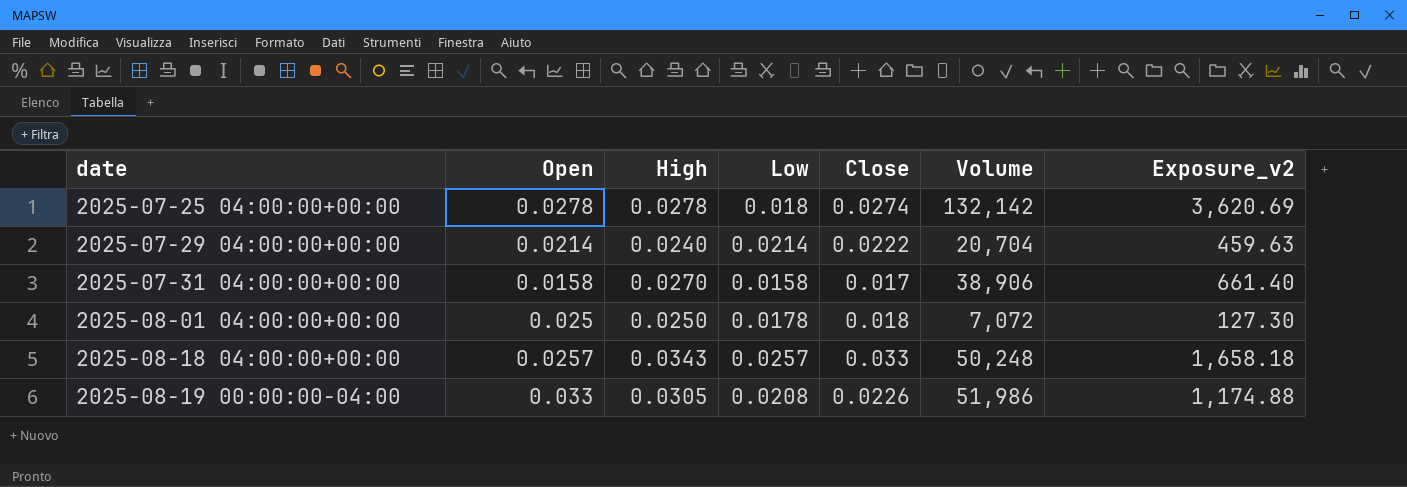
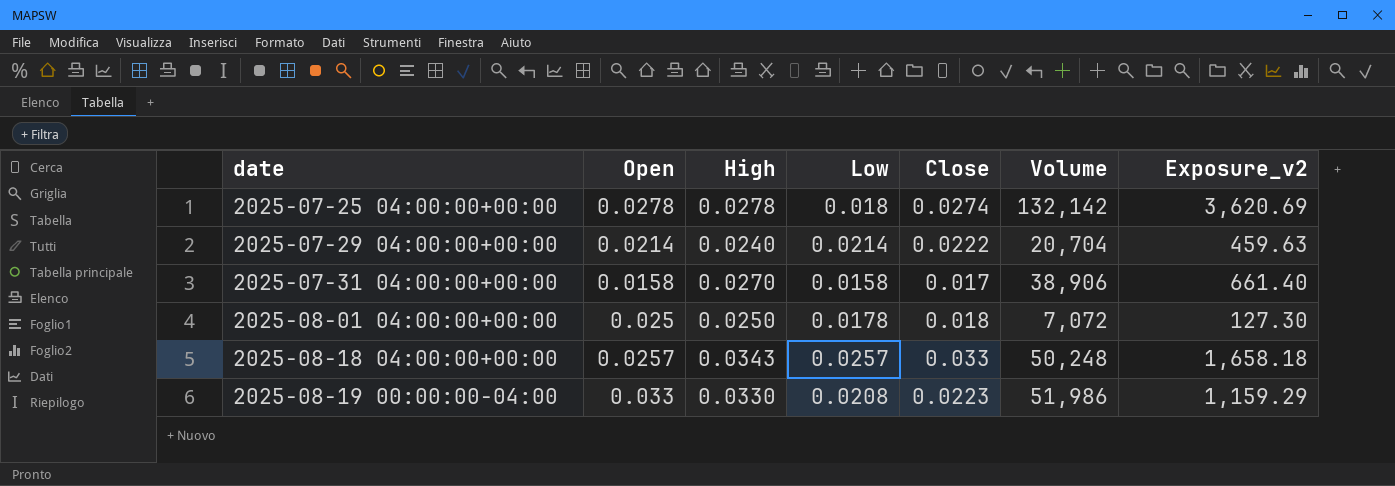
2025-08-19 00:00:00-04:00 | High: 0.0305 -> 0.0330
2025-08-19 00:00:00-04:00 | Close: 0.0226 -> 0.0223
2025-08-19 00:00:00-04:00 | Exposure_v2: 1,174.88 -> 1,159.29

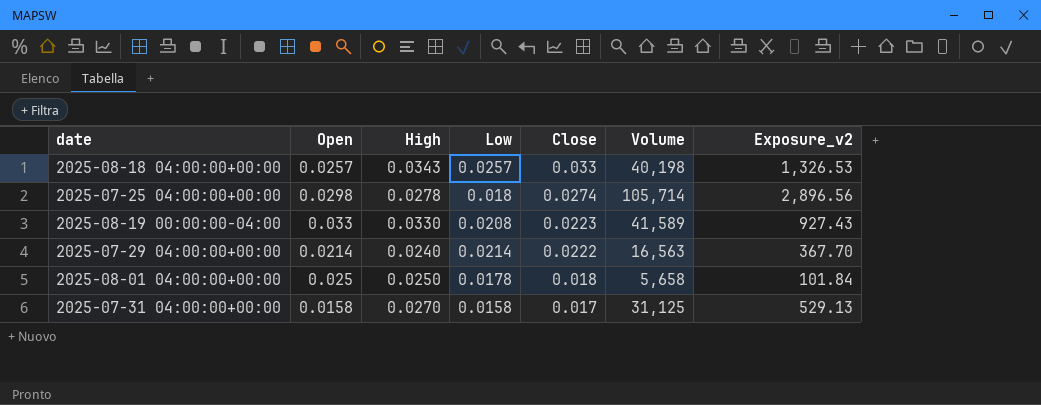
row order: date ascending -> Close descending
2025-08-18 04:00:00+00:00 | Volume: 50,248 -> 40,198
2025-08-18 04:00:00+00:00 | Exposure_v2: 1,658.18 -> 1,326.53
2025-07-25 04:00:00+00:00 | Open: 0.0278 -> 0.0298
2025-07-25 04:00:00+00:00 | Volume: 132,142 -> 105,714
2025-07-25 04:00:00+00:00 | Exposure_v2: 3,620.69 -> 2,896.56
2025-08-19 00:00:00-04:00 | Volume: 51,986 -> 41,589
2025-08-19 00:00:00-04:00 | Exposure_v2: 1,159.29 -> 927.43
2025-07-29 04:00:00+00:00 | Volume: 20,704 -> 16,563
2025-07-29 04:00:00+00:00 | Exposure_v2: 459.63 -> 367.70
2025-08-01 04:00:00+00:00 | Volume: 7,072 -> 5,658
2025-08-01 04:00:00+00:00 | Exposure_v2: 127.30 -> 101.84
2025-07-31 04:00:00+00:00 | Volume: 38,906 -> 31,125
2025-07-31 04:00:00+00:00 | Exposure_v2: 661.40 -> 529.13

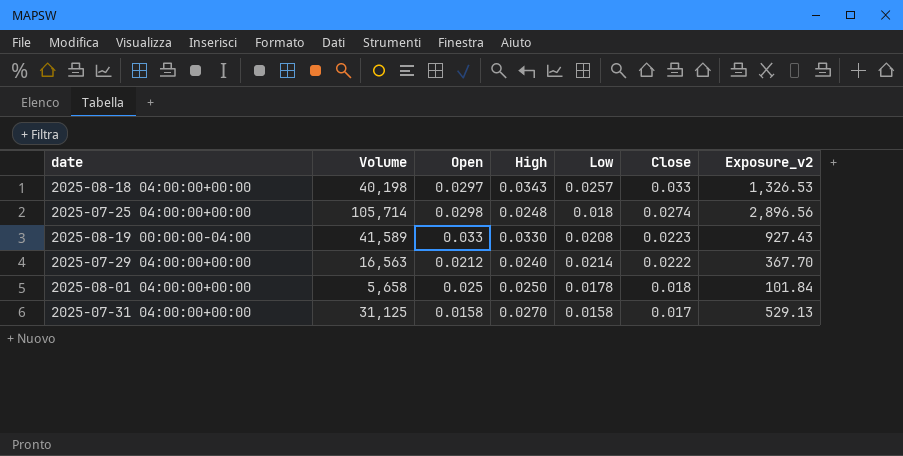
column Volume | position: 6 -> 2
2025-08-18 04:00:00+00:00 | Open: 0.0257 -> 0.0297
2025-07-25 04:00:00+00:00 | High: 0.0278 -> 0.0248
2025-07-29 04:00:00+00:00 | Open: 0.0214 -> 0.0212

